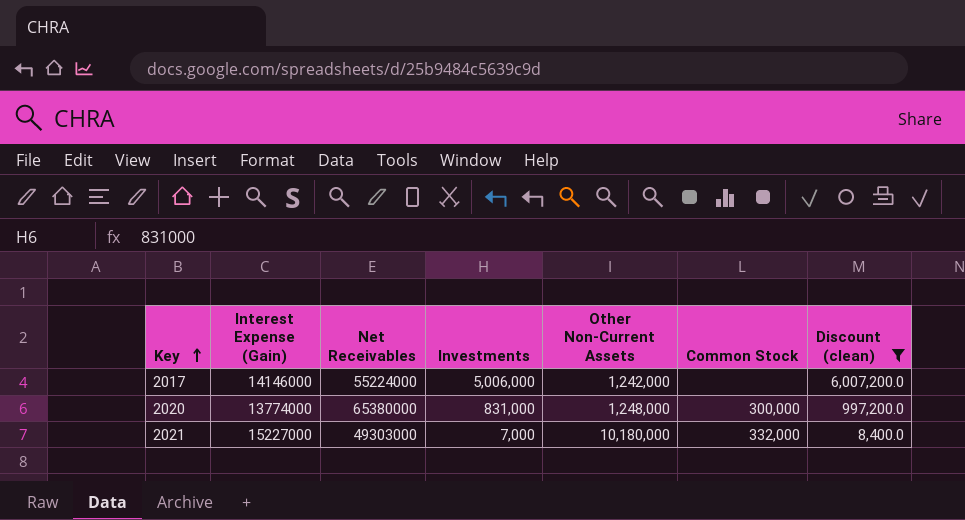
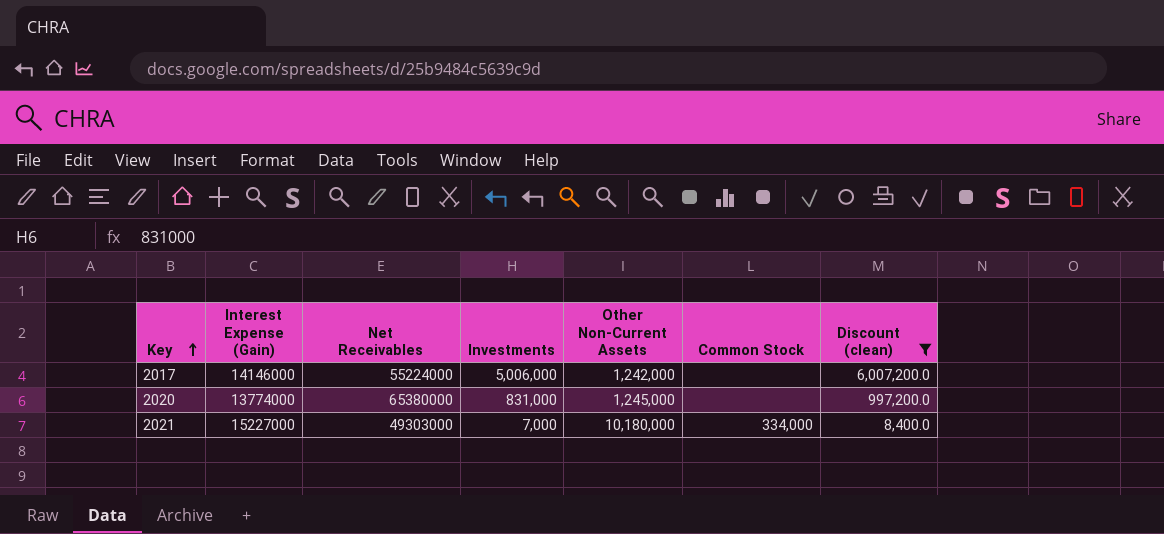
2020 | Other Non-Current Assets: 1,248,000 -> 1,245,000
2020 | Common Stock: 300,000 -> none
2021 | Common Stock: 332,000 -> 334,000

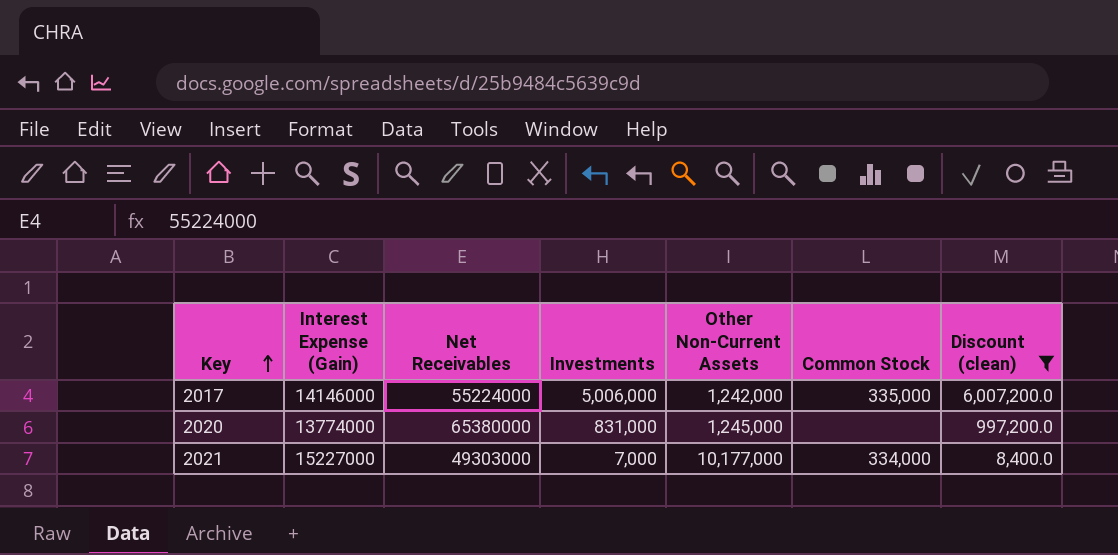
2017 | Common Stock: none -> 335,000
2021 | Other Non-Current Assets: 10,180,000 -> 10,177,000

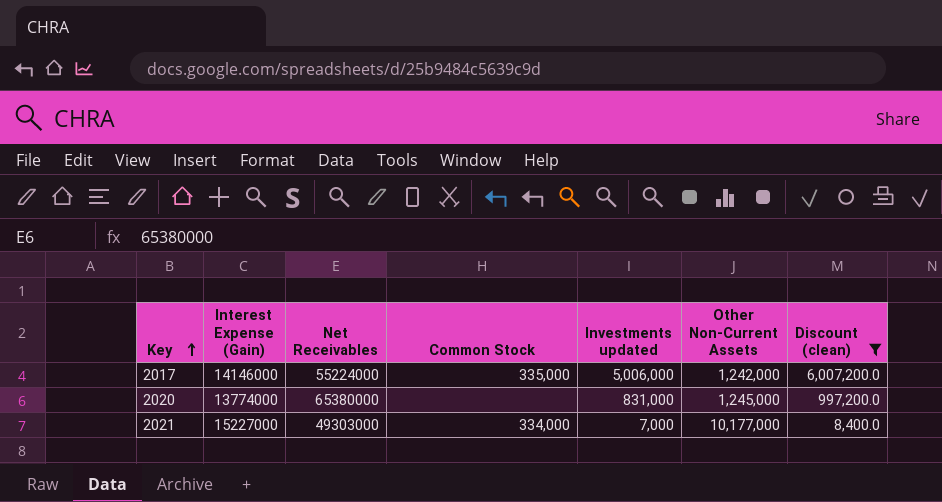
column Common Stock | position: 6 -> 4
column name: Investments -> Investments updated

